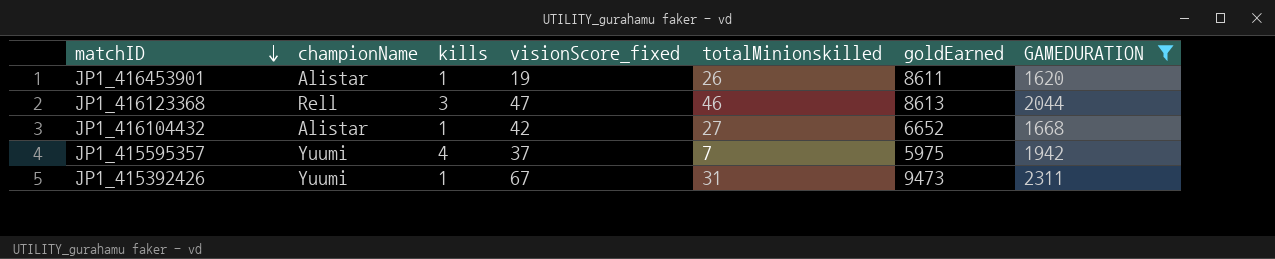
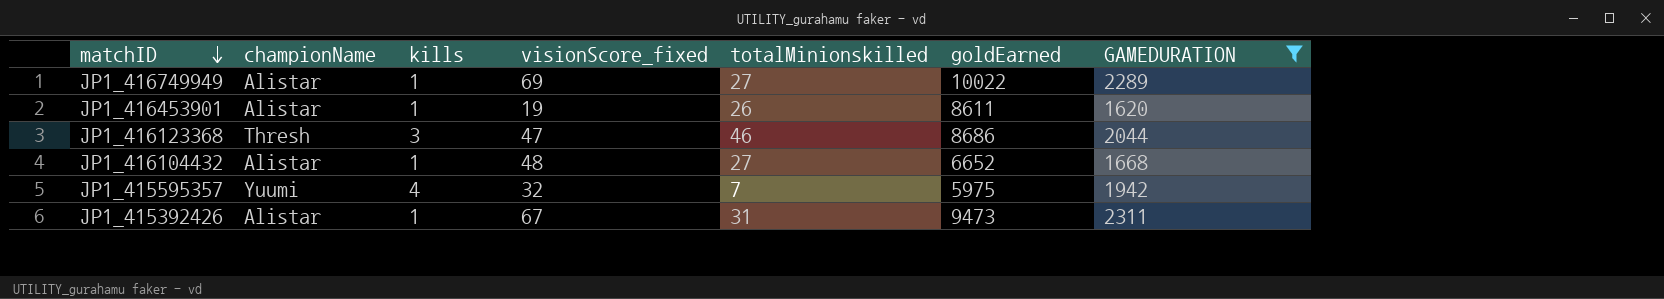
row JP1_416749949: none -> Alistar | 1 | 69 | 27 | 10022 | 2289
JP1_416123368 | championName: Rell -> Thresh
JP1_416123368 | goldEarned: 8613 -> 8686
JP1_416104432 | visionScore_fixed: 42 -> 48
JP1_415595357 | visionScore_fixed: 37 -> 32
JP1_415392426 | championName: Yuumi -> Alistar

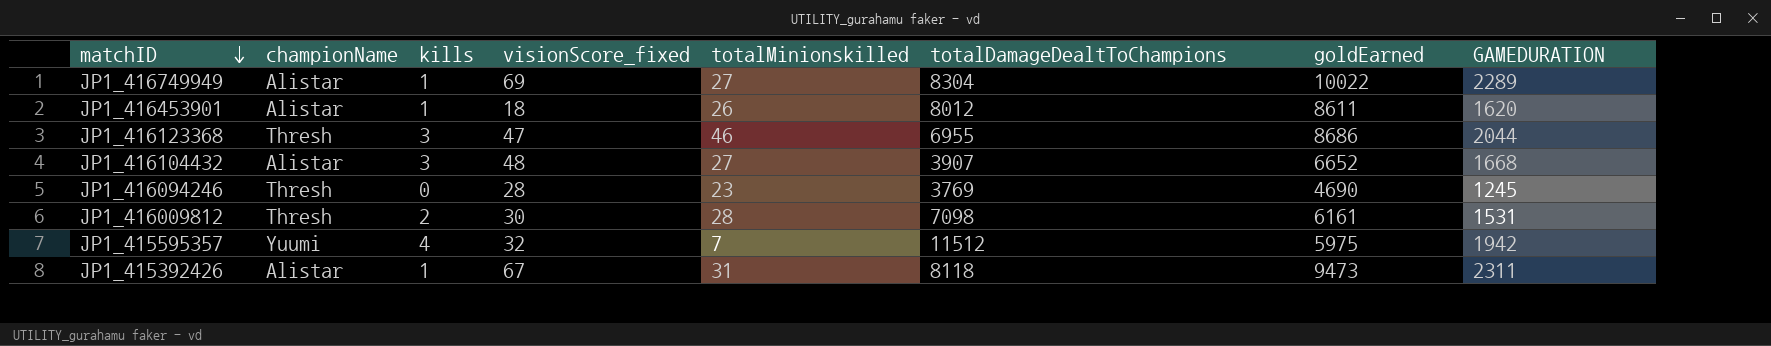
filter: GAMEDURATION >= 1620 -> none
column totalDamageDealtToChampions | position: none -> 6
JP1_416453901 | visionScore_fixed: 19 -> 18
JP1_416104432 | kills: 1 -> 3

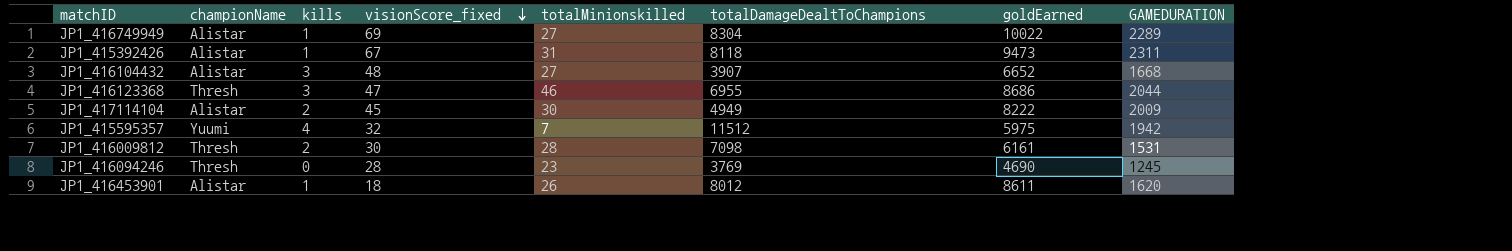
row order: matchID descending -> visionScore_fixed descending
row JP1_417114104: none -> Alistar | 2 | 45 | 30 | 4949 | 8222 | 2009

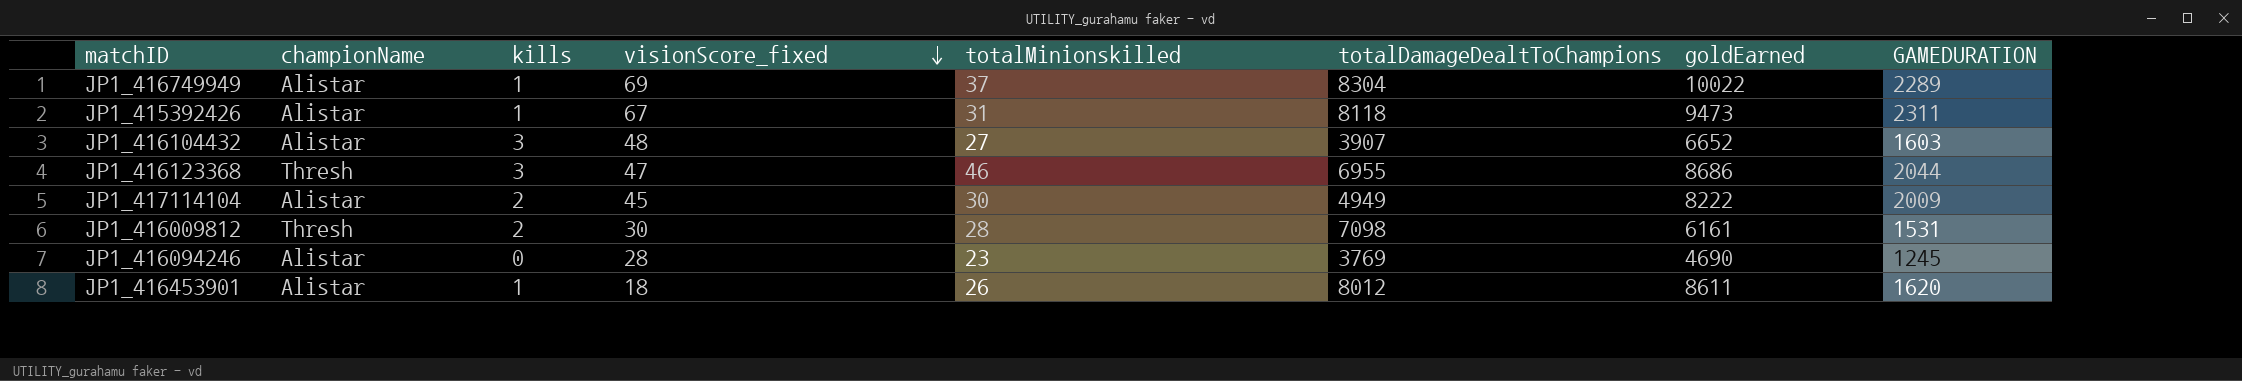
row JP1_415595357: Yuumi | 4 | 32 | 7 | 11512 | 5975 | 1942 -> none
JP1_416749949 | totalMinionskilled: 27 -> 37
JP1_416104432 | GAMEDURATION: 1668 -> 1603
JP1_416094246 | championName: Thresh -> Alistar

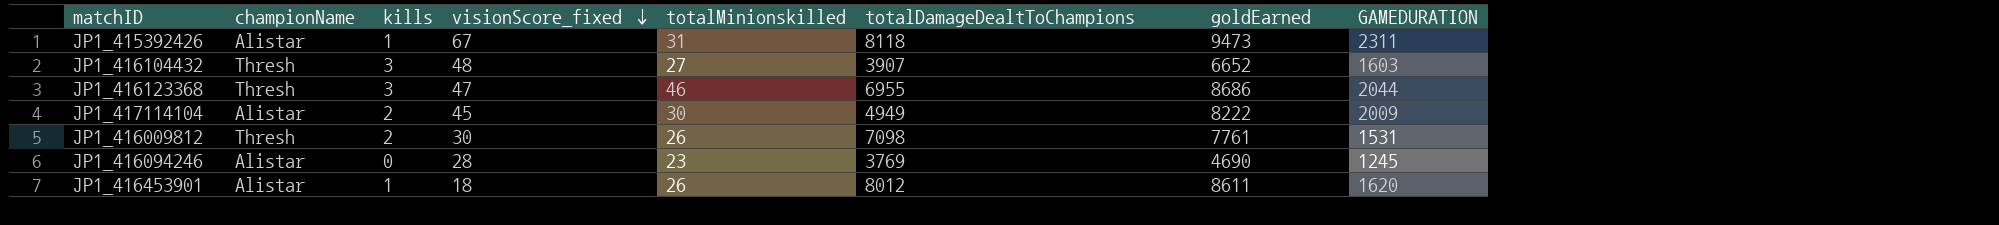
row JP1_416749949: Alistar | 1 | 69 | 37 | 8304 | 10022 | 2289 -> none
JP1_416104432 | championName: Alistar -> Thresh
JP1_416009812 | totalMinionskilled: 28 -> 26
JP1_416009812 | goldEarned: 6161 -> 7761

